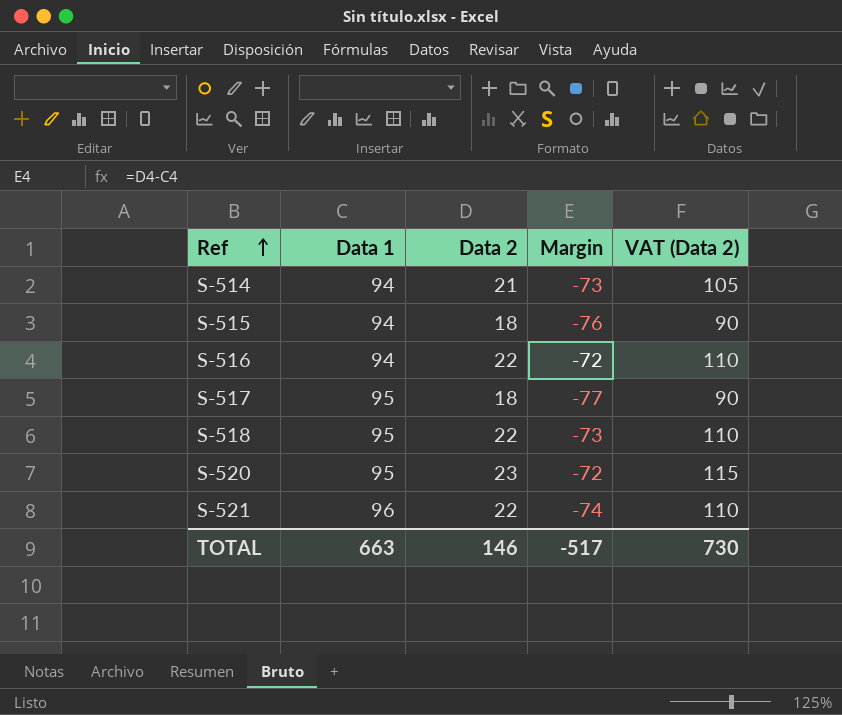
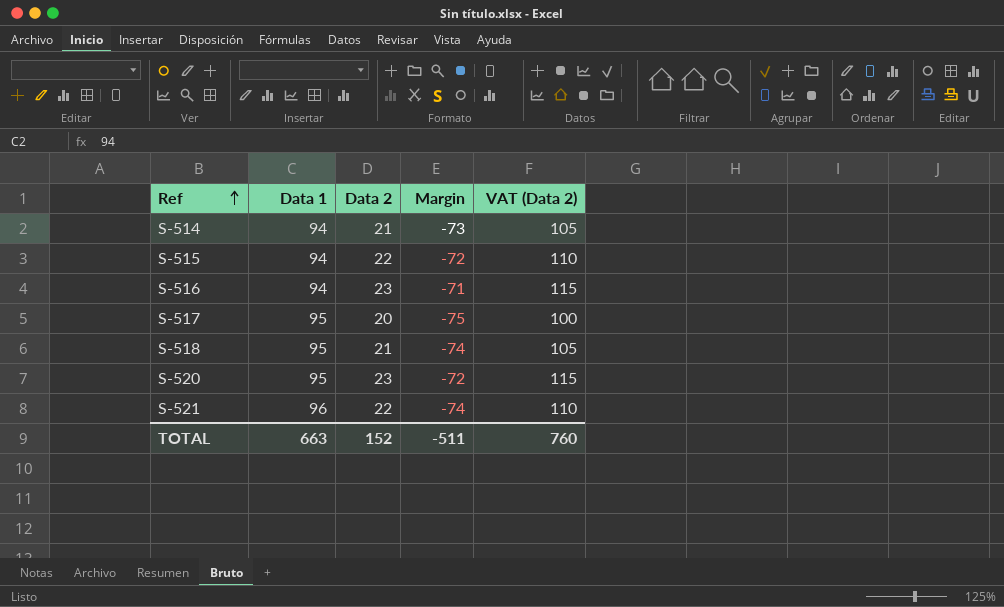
S-515 | Data 2: 18 -> 22
S-515 | Margin: -76 -> -72
S-515 | VAT (Data 2): 90 -> 110
S-516 | Data 2: 22 -> 23
S-516 | Margin: -72 -> -71
S-516 | VAT (Data 2): 110 -> 115
S-517 | Data 2: 18 -> 20
S-517 | Margin: -77 -> -75
S-517 | VAT (Data 2): 90 -> 100
S-518 | Data 2: 22 -> 21
S-518 | Margin: -73 -> -74
S-518 | VAT (Data 2): 110 -> 105
TOTAL | Data 2: 146 -> 152
TOTAL | Margin: -517 -> -511
TOTAL | VAT (Data 2): 730 -> 760

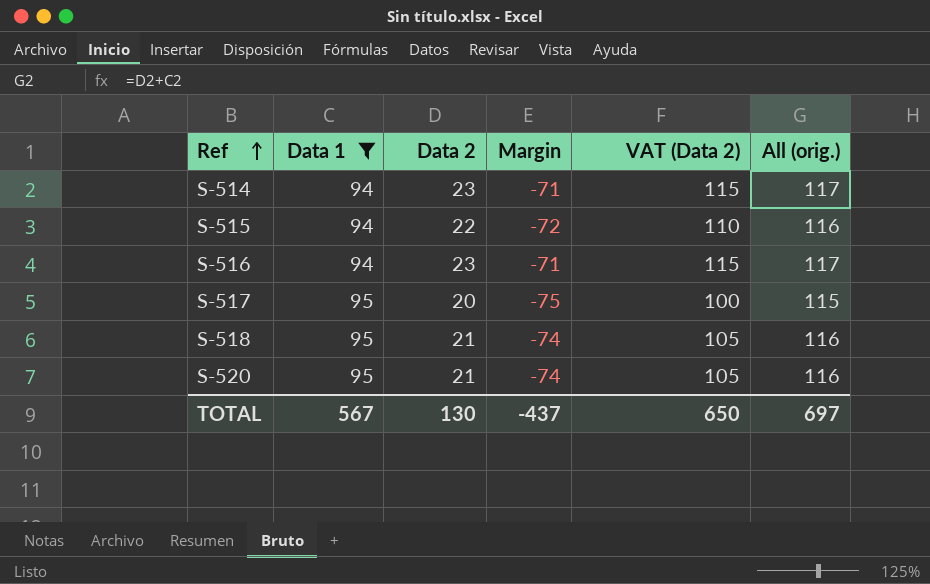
filter: none -> Data 1 != 96
column All (orig.) | formula: none -> [Data 1] + [Data 2]
S-514 | Data 2: 21 -> 23
S-514 | Margin: -73 -> -71
S-514 | VAT (Data 2): 105 -> 115
S-520 | Data 2: 23 -> 21
S-520 | Margin: -72 -> -74
S-520 | VAT (Data 2): 115 -> 105
TOTAL | Data 1: 663 -> 567
TOTAL | Data 2: 152 -> 130
TOTAL | Margin: -511 -> -437
TOTAL | VAT (Data 2): 760 -> 650

